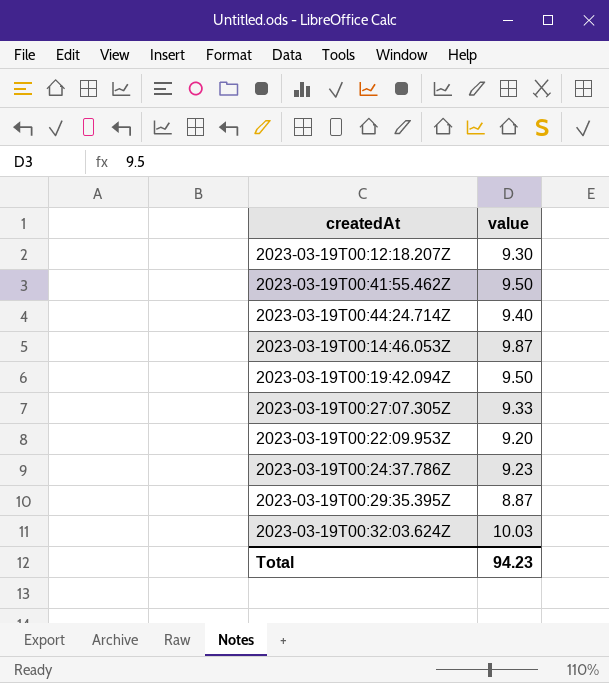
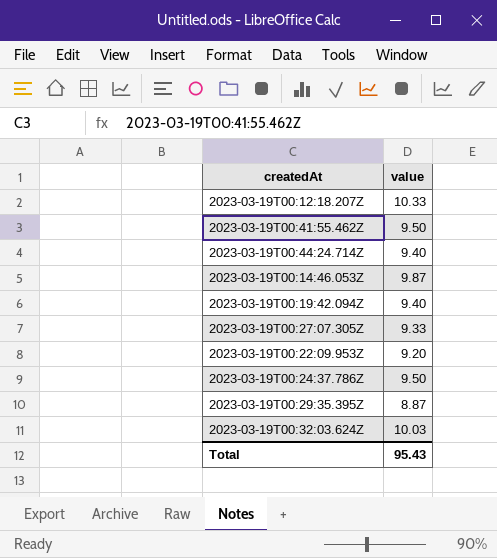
2023-03-19T00:12:18.207Z | value: 9.30 -> 10.33
2023-03-19T00:19:42.094Z | value: 9.50 -> 9.40
2023-03-19T00:24:37.786Z | value: 9.23 -> 9.50
Total | value: 94.23 -> 95.43

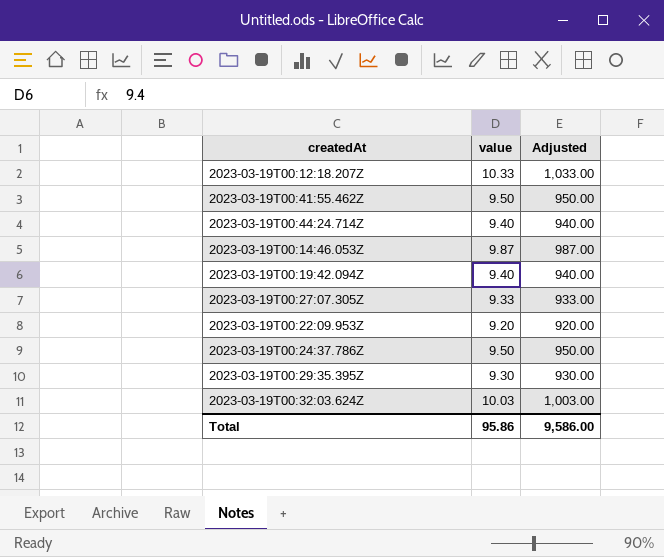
column Adjusted | formula: none -> [value] * 100
2023-03-19T00:29:35.395Z | value: 8.87 -> 9.30
Total | value: 95.43 -> 95.86

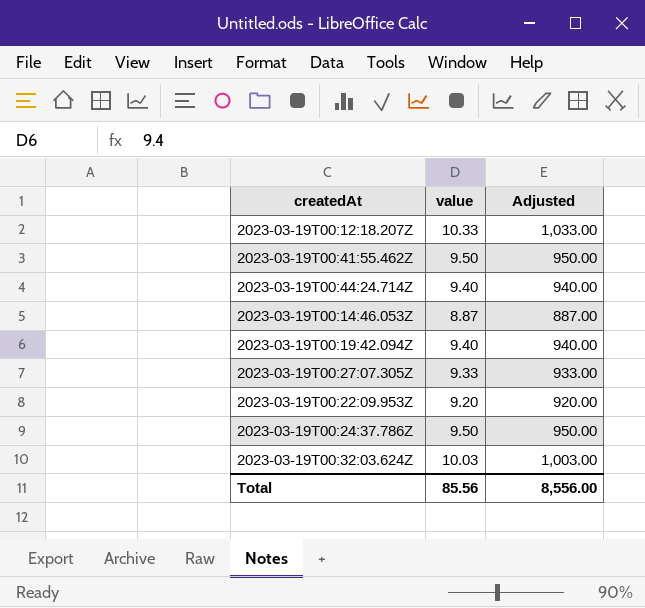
row 2023-03-19T00:29:35.395Z: 9.30 | 930.00 -> none
2023-03-19T00:14:46.053Z | value: 9.87 -> 8.87
2023-03-19T00:14:46.053Z | Adjusted: 987.00 -> 887.00
Total | value: 95.86 -> 85.56
Total | Adjusted: 9,586.00 -> 8,556.00

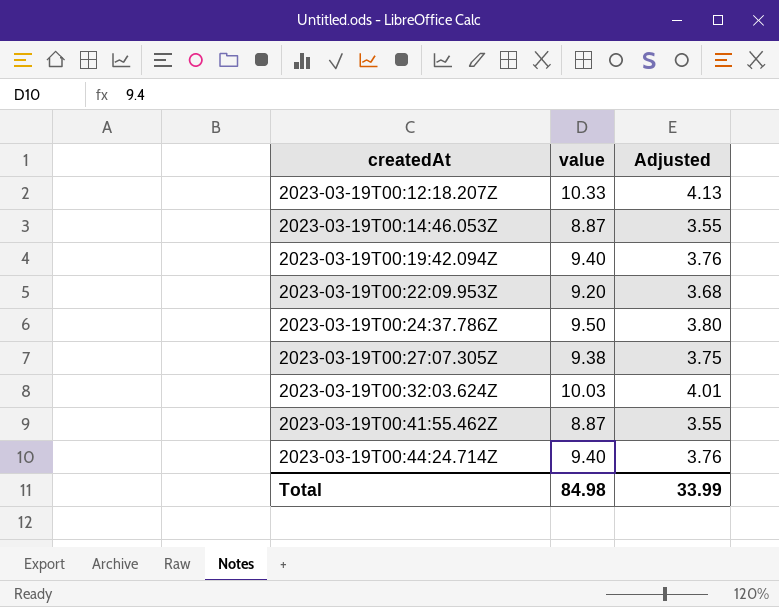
row order: none -> createdAt ascending
column Adjusted | formula: [value] * 100 -> [value] * 0.4
2023-03-19T00:27:07.305Z | value: 9.33 -> 9.38
2023-03-19T00:41:55.462Z | value: 9.50 -> 8.87
Total | value: 85.56 -> 84.98
Total | Adjusted: 8,556.00 -> 33.99

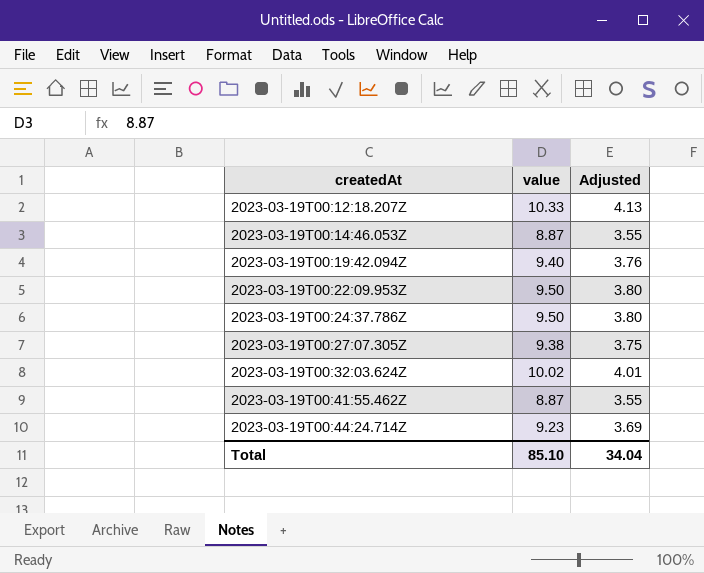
2023-03-19T00:22:09.953Z | value: 9.20 -> 9.50
2023-03-19T00:22:09.953Z | Adjusted: 3.68 -> 3.80
2023-03-19T00:32:03.624Z | value: 10.03 -> 10.02
2023-03-19T00:44:24.714Z | value: 9.40 -> 9.23
2023-03-19T00:44:24.714Z | Adjusted: 3.76 -> 3.69
Total | value: 84.98 -> 85.10
Total | Adjusted: 33.99 -> 34.04

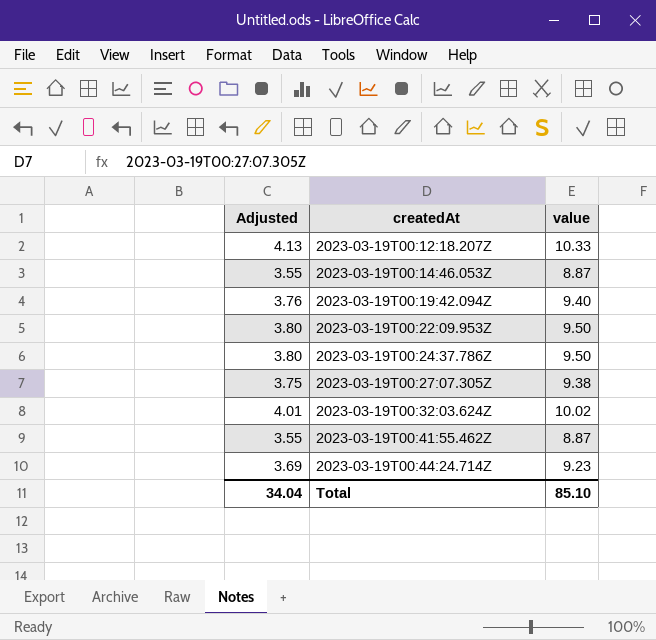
column Adjusted | position: 3 -> 1

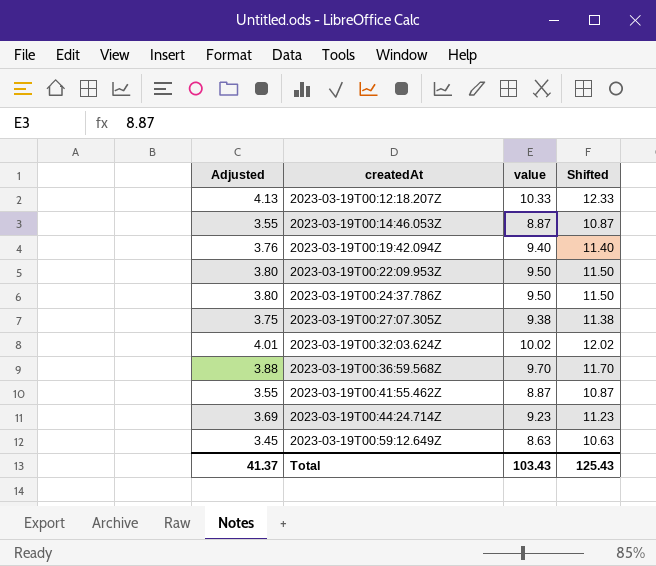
column Shifted | formula: none -> [value] + 2
row 2023-03-19T00:36:59.568Z: none -> 3.88 | 9.70 | 11.70
row 2023-03-19T00:59:12.649Z: none -> 3.45 | 8.63 | 10.63
Total | Adjusted: 34.04 -> 41.37
Total | value: 85.10 -> 103.43

